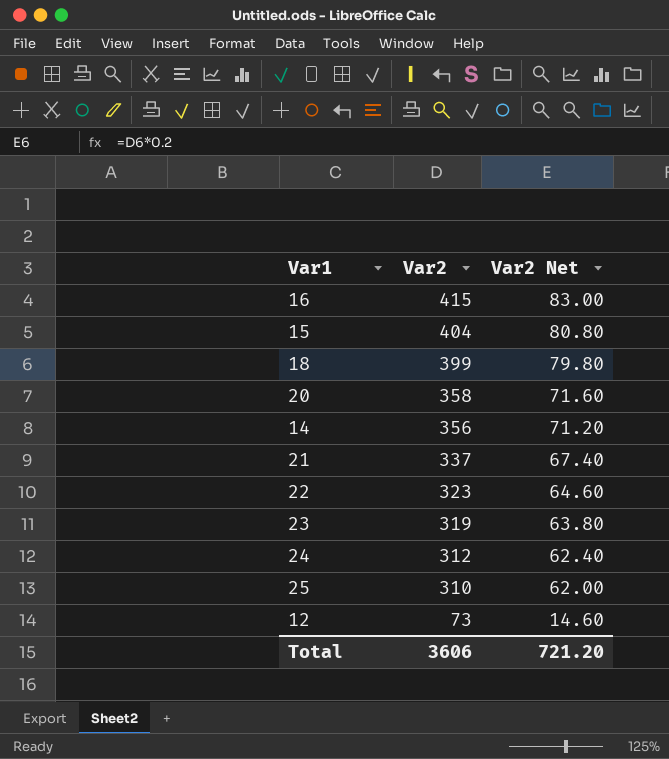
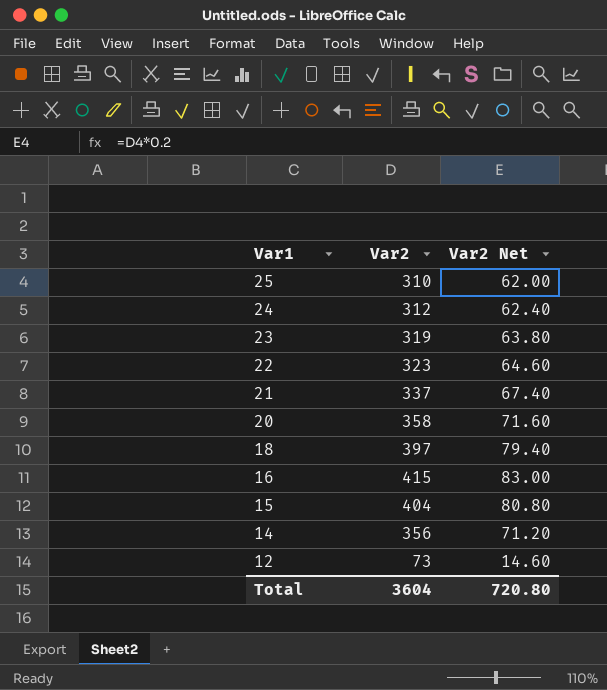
row order: Var2 descending -> Var1 descending
18 | Var2: 399 -> 397
18 | Var2 Net: 79.80 -> 79.40
Total | Var2: 3606 -> 3604
Total | Var2 Net: 721.20 -> 720.80

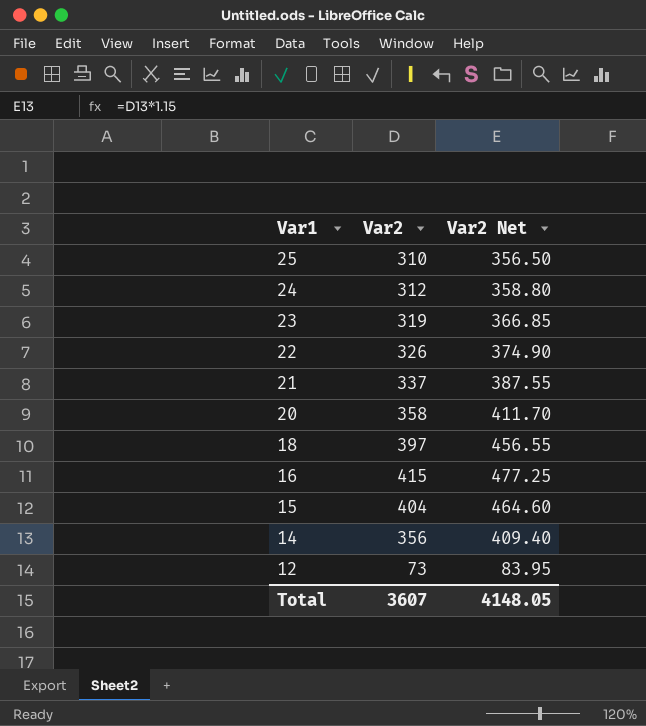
column Var2 Net | formula: [Var2] * 0.2 -> [Var2] * 1.15
22 | Var2: 323 -> 326
Total | Var2: 3604 -> 3607
Total | Var2 Net: 720.80 -> 4148.05

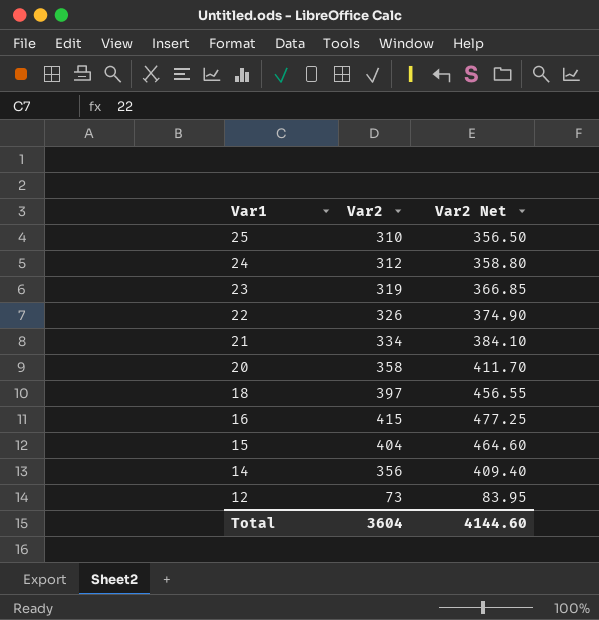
21 | Var2: 337 -> 334
21 | Var2 Net: 387.55 -> 384.10
Total | Var2: 3607 -> 3604
Total | Var2 Net: 4148.05 -> 4144.60

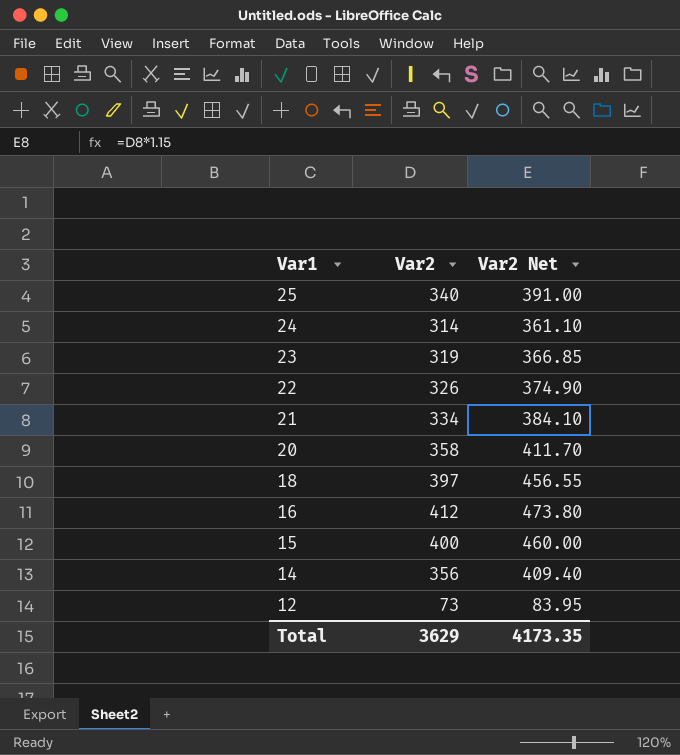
25 | Var2: 310 -> 340
25 | Var2 Net: 356.50 -> 391.00
24 | Var2: 312 -> 314
24 | Var2 Net: 358.80 -> 361.10
16 | Var2: 415 -> 412
16 | Var2 Net: 477.25 -> 473.80
15 | Var2: 404 -> 400
15 | Var2 Net: 464.60 -> 460.00
Total | Var2: 3604 -> 3629
Total | Var2 Net: 4144.60 -> 4173.35

